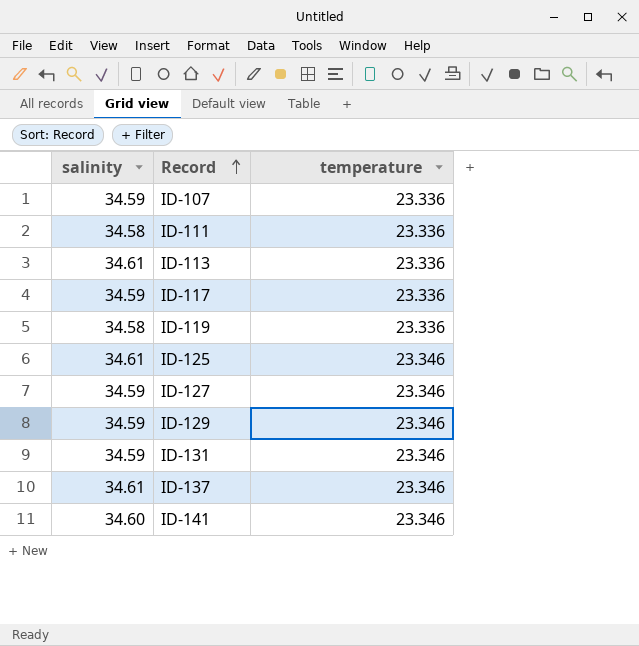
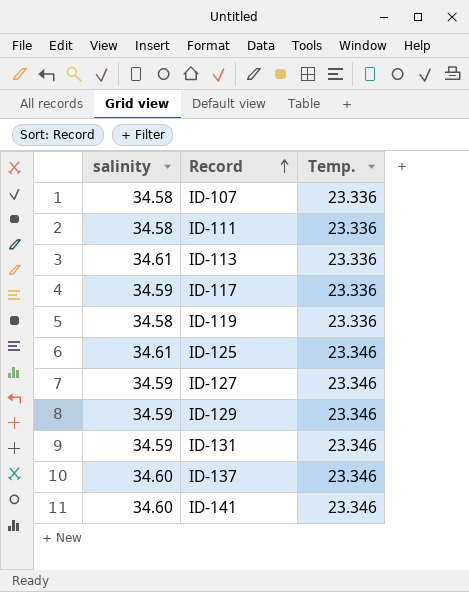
column name: temperature -> Temp.
ID-107 | salinity: 34.59 -> 34.58
ID-137 | salinity: 34.61 -> 34.60

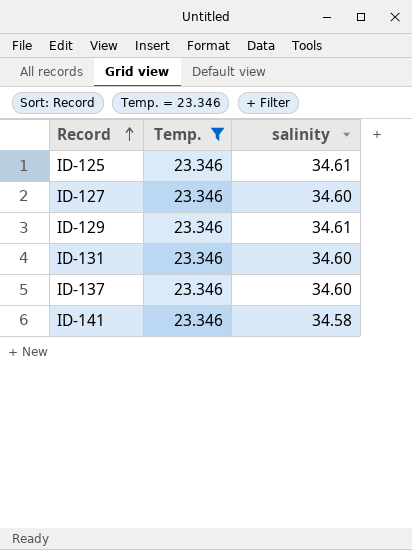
filter: none -> Temp. = 23.346
column salinity | position: 1 -> 3
ID-127 | salinity: 34.59 -> 34.60
ID-129 | salinity: 34.59 -> 34.61
ID-131 | salinity: 34.59 -> 34.60
ID-141 | salinity: 34.60 -> 34.58

